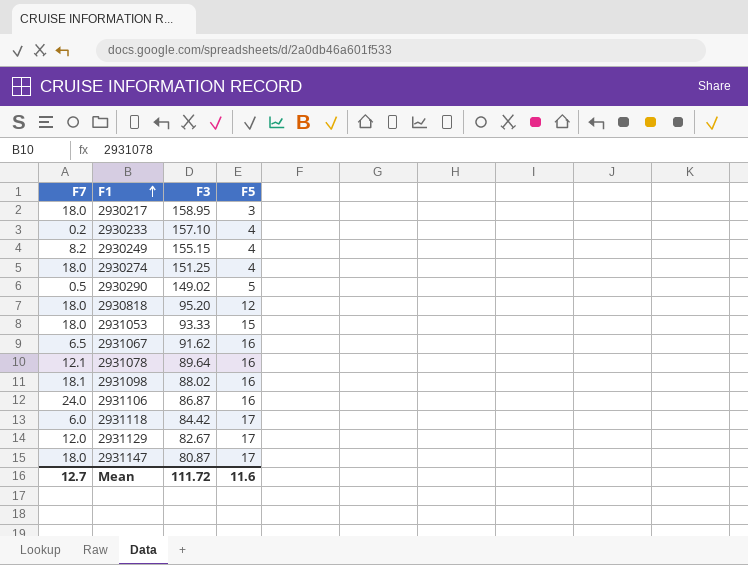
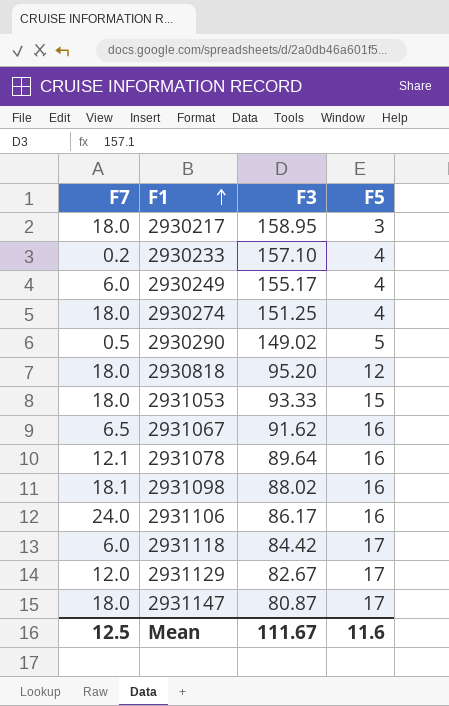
2930249 | F7: 8.2 -> 6.0
2930249 | F3: 155.15 -> 155.17
2931106 | F3: 86.87 -> 86.17
Mean | F7: 12.7 -> 12.5
Mean | F3: 111.72 -> 111.67

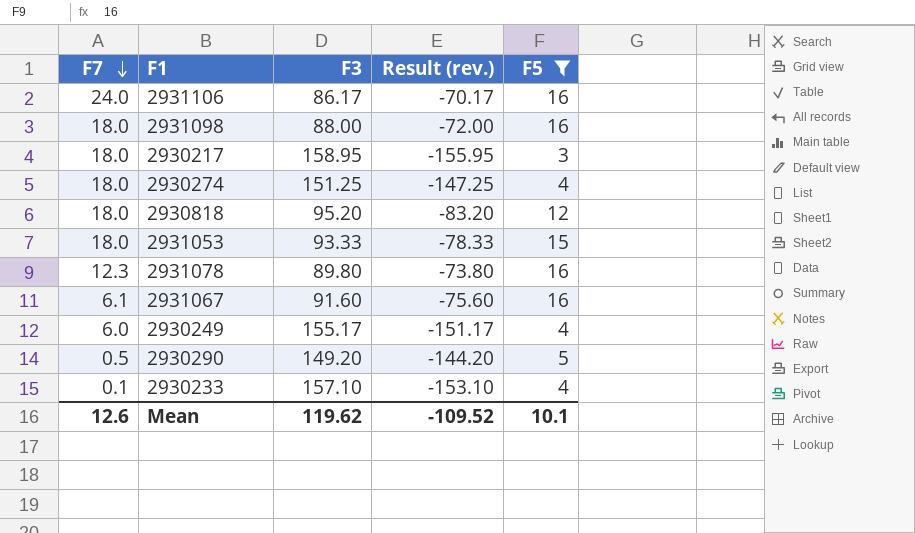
filter: none -> F5 != 17
row order: F1 ascending -> F7 descending
column Result (rev.) | formula: none -> [F5] - [F3]
2931098 | F7: 18.1 -> 18.0
2931098 | F3: 88.02 -> 88.00
2931078 | F7: 12.1 -> 12.3
2931078 | F3: 89.64 -> 89.80
2931067 | F7: 6.5 -> 6.1
2931067 | F3: 91.62 -> 91.60
2930290 | F3: 149.02 -> 149.20
2930233 | F7: 0.2 -> 0.1
Mean | F7: 12.5 -> 12.6
Mean | F3: 111.67 -> 119.62
Mean | F5: 11.6 -> 10.1

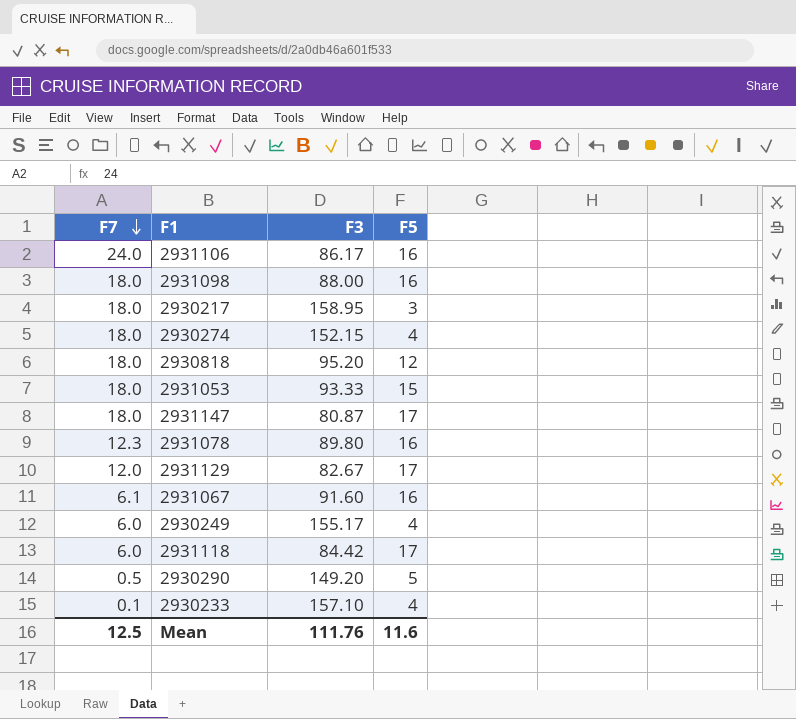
filter: F5 != 17 -> none
column Result (rev.) | formula: [F5] - [F3] -> none
2930274 | F3: 151.25 -> 152.15
Mean | F7: 12.6 -> 12.5
Mean | F3: 119.62 -> 111.76
Mean | F5: 10.1 -> 11.6

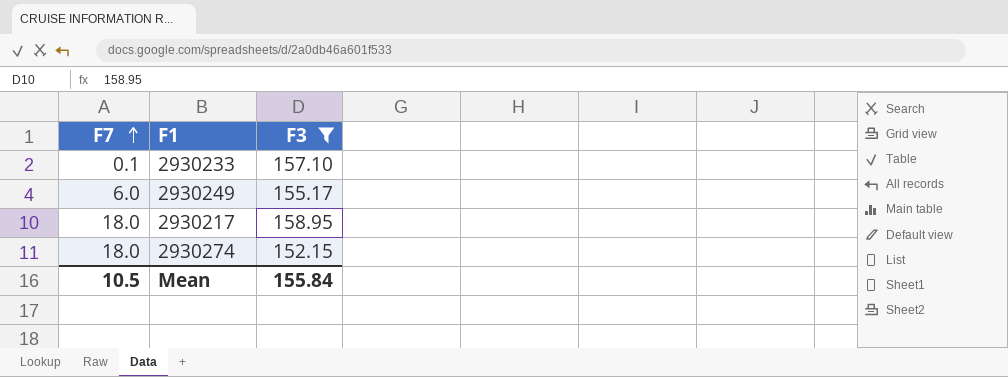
filter: none -> F3 >= 152.15
row order: F7 descending -> F7 ascending
column F5 | position: 4 -> none
Mean | F7: 12.5 -> 10.5
Mean | F3: 111.76 -> 155.84

